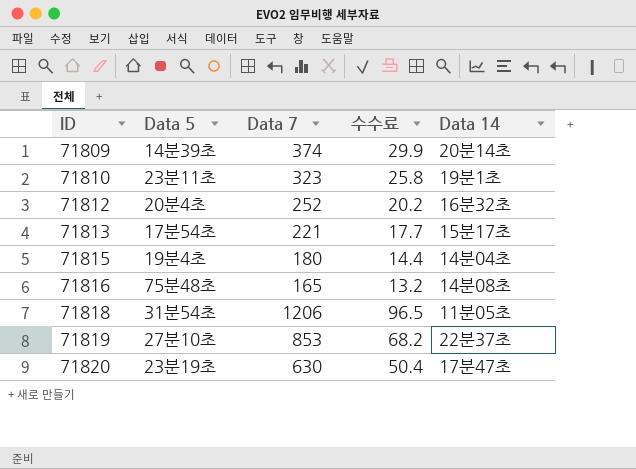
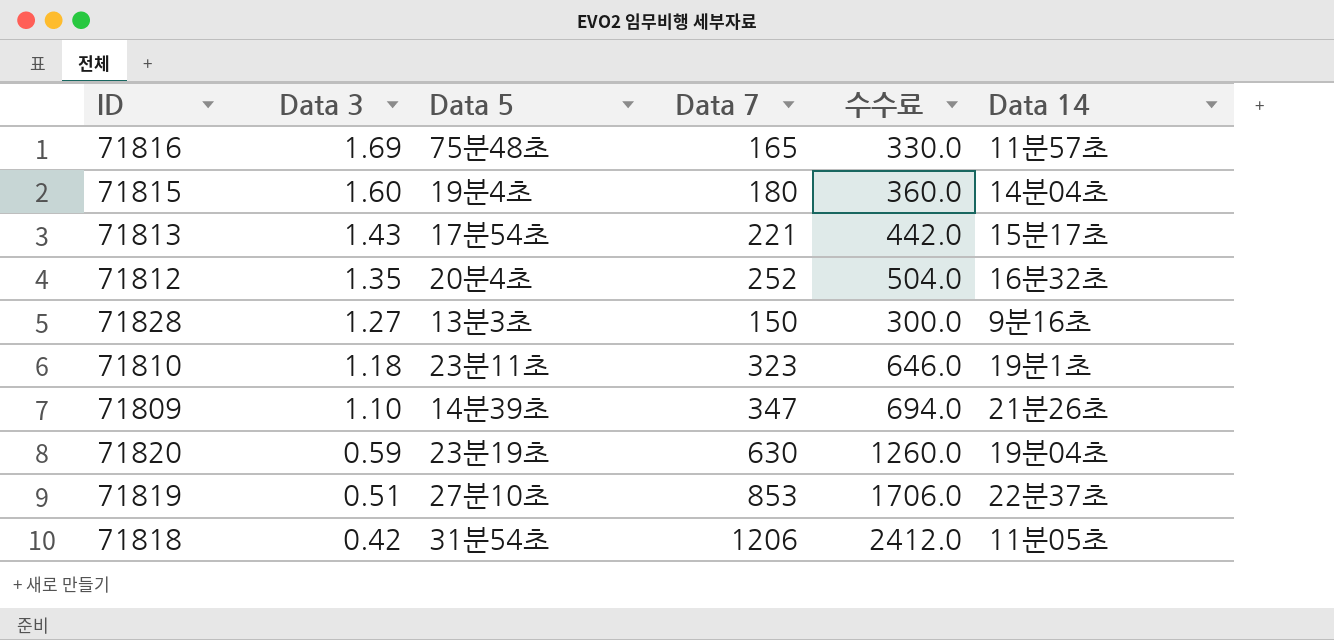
row order: ID ascending -> Data 3 descending
column Data 3 | position: none -> 2
column 수수료 | formula: [Data 7] * 0.08 -> [Data 7] * 2
71816 | Data 14: 14분08초 -> 11분57초
row 71828: none -> 1.27 | 13분3초 | 150 | 300.0 | 9분16초
71809 | Data 7: 374 -> 347
71809 | Data 14: 20분14초 -> 21분26초
71820 | Data 14: 17분47초 -> 19분04초

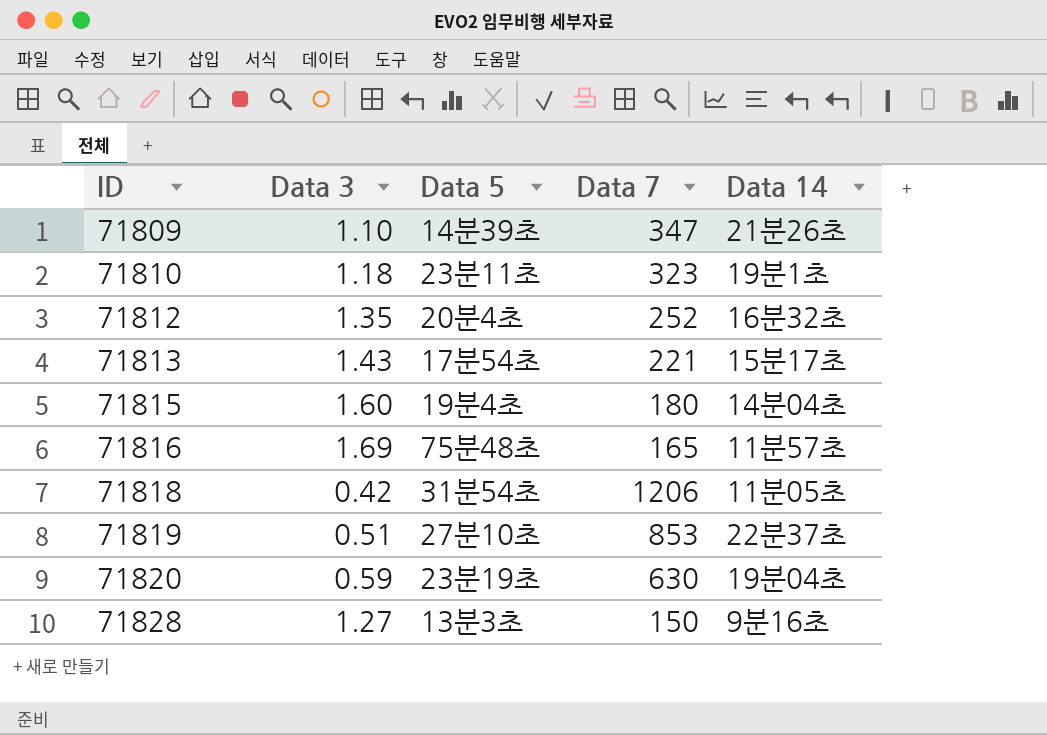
row order: Data 3 descending -> ID ascending
column 수수료 | formula: [Data 7] * 2 -> none

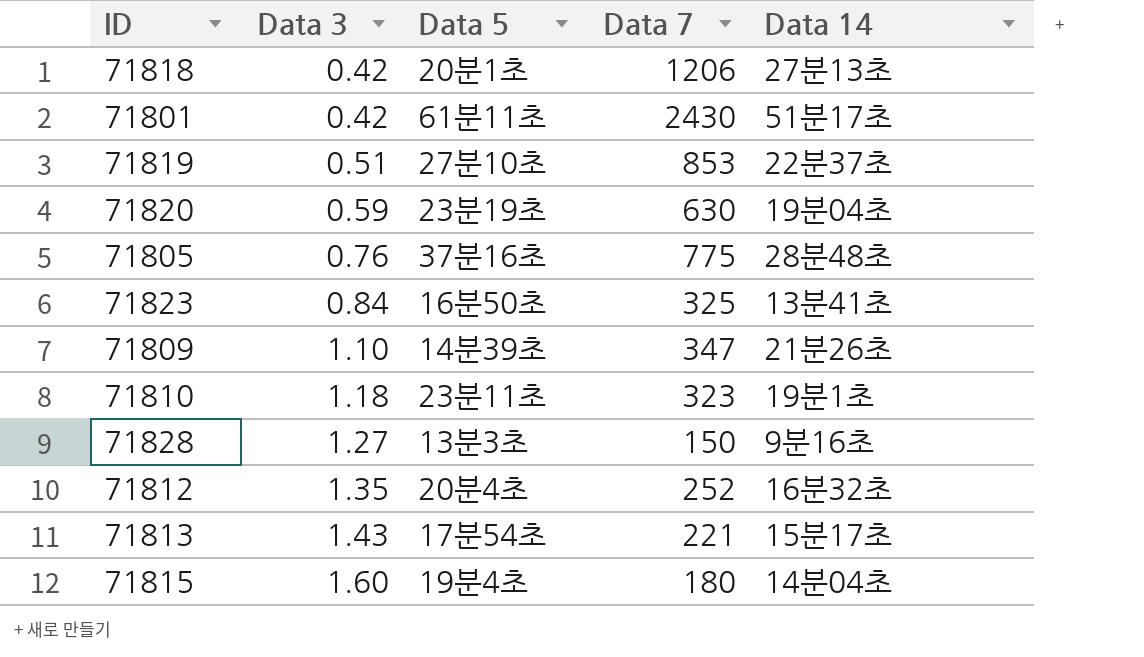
row order: ID ascending -> Data 3 ascending
row 71816: 1.69 | 75분48초 | 165 | 11분57초 -> none
71818 | Data 5: 31분54초 -> 20분1초
71818 | Data 14: 11분05초 -> 27분13초
row 71801: none -> 0.42 | 61분11초 | 2430 | 51분17초
row 71805: none -> 0.76 | 37분16초 | 775 | 28분48초
row 71823: none -> 0.84 | 16분50초 | 325 | 13분41초

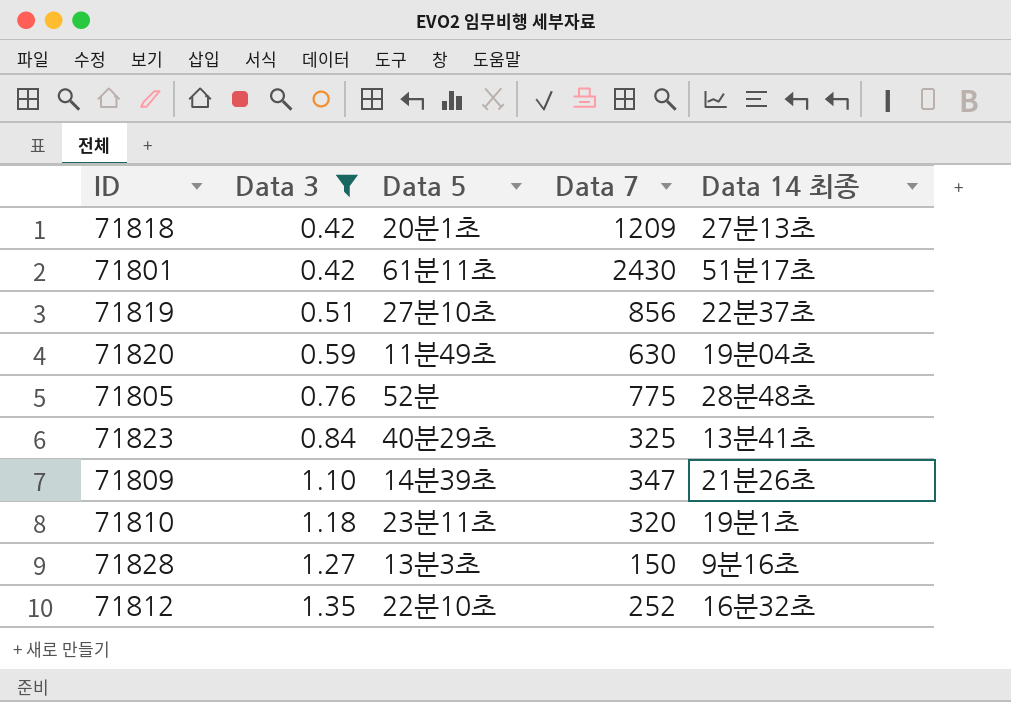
filter: none -> Data 3 <= 1.35
column name: Data 14 -> Data 14 최종
71818 | Data 7: 1206 -> 1209
71819 | Data 7: 853 -> 856
71820 | Data 5: 23분19초 -> 11분49초
71805 | Data 5: 37분16초 -> 52분
71823 | Data 5: 16분50초 -> 40분29초
71810 | Data 7: 323 -> 320
71812 | Data 5: 20분4초 -> 22분10초

